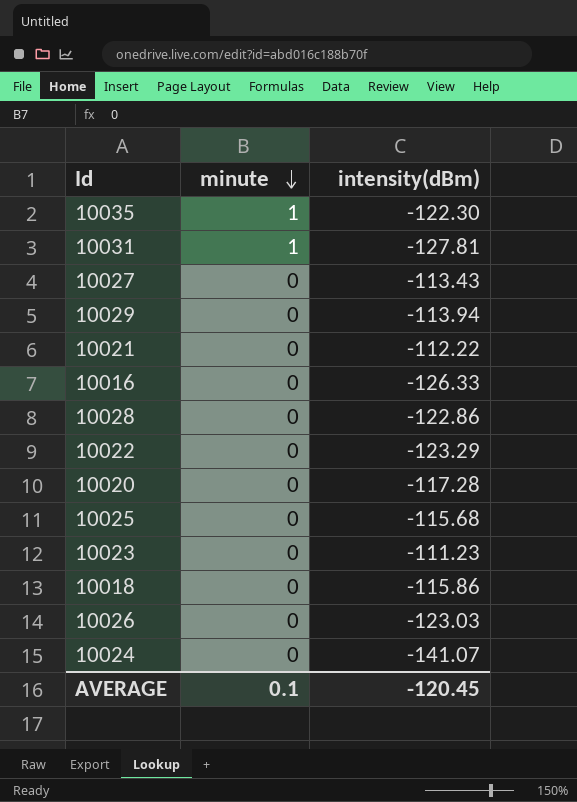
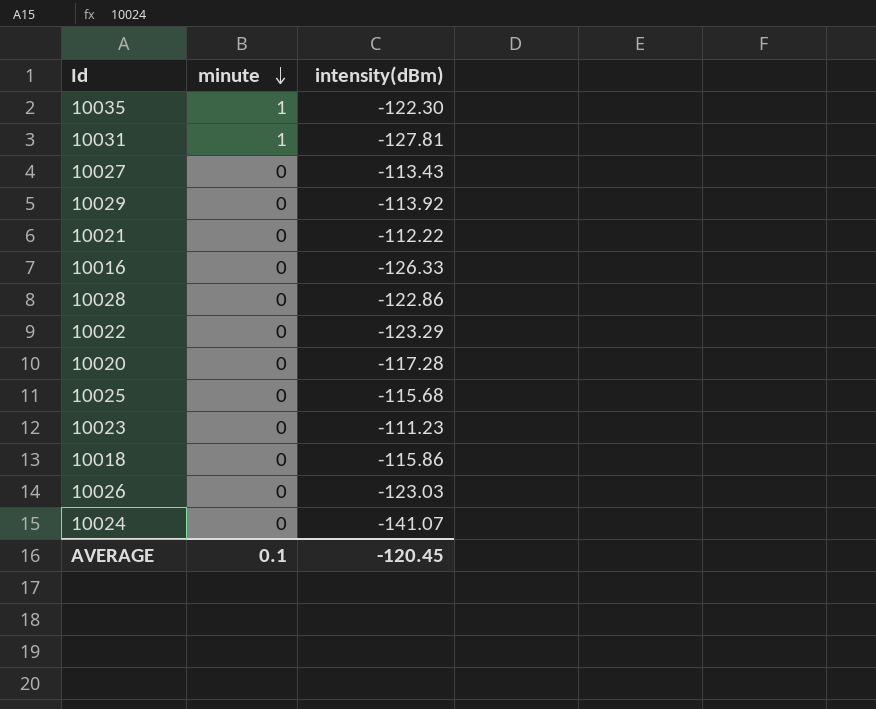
10029 | intensity(dBm): -113.94 -> -113.92

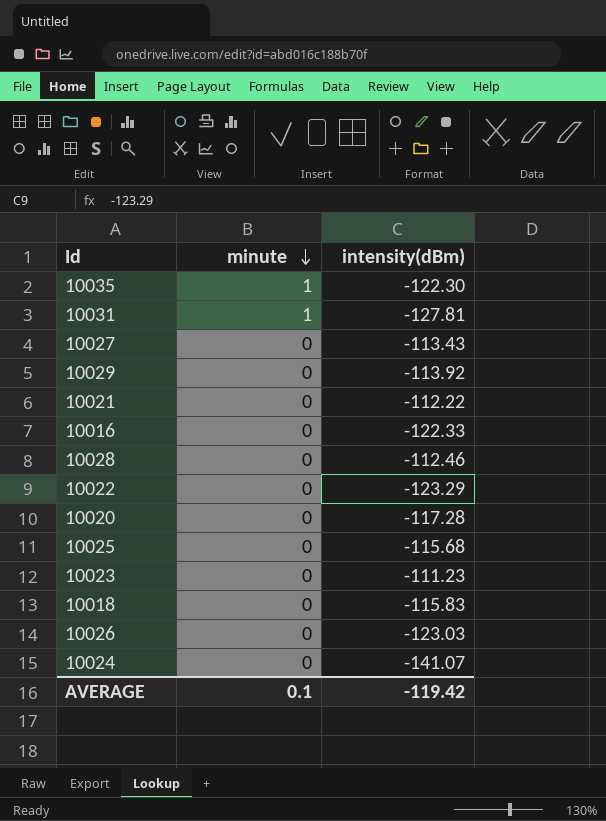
10016 | intensity(dBm): -126.33 -> -122.33
10028 | intensity(dBm): -122.86 -> -112.46
10018 | intensity(dBm): -115.86 -> -115.83
AVERAGE | intensity(dBm): -120.45 -> -119.42

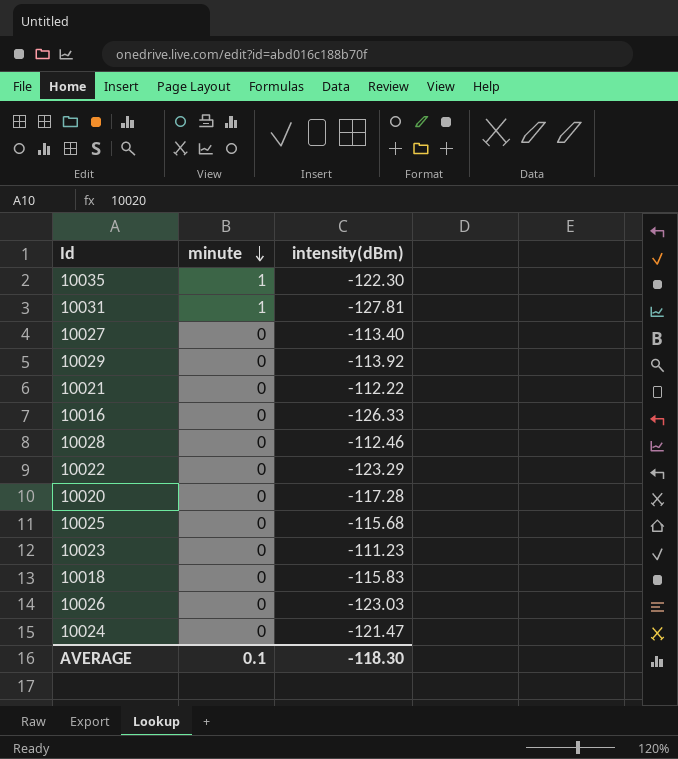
10027 | intensity(dBm): -113.43 -> -113.40
10016 | intensity(dBm): -122.33 -> -126.33
10024 | intensity(dBm): -141.07 -> -121.47
AVERAGE | intensity(dBm): -119.42 -> -118.30

